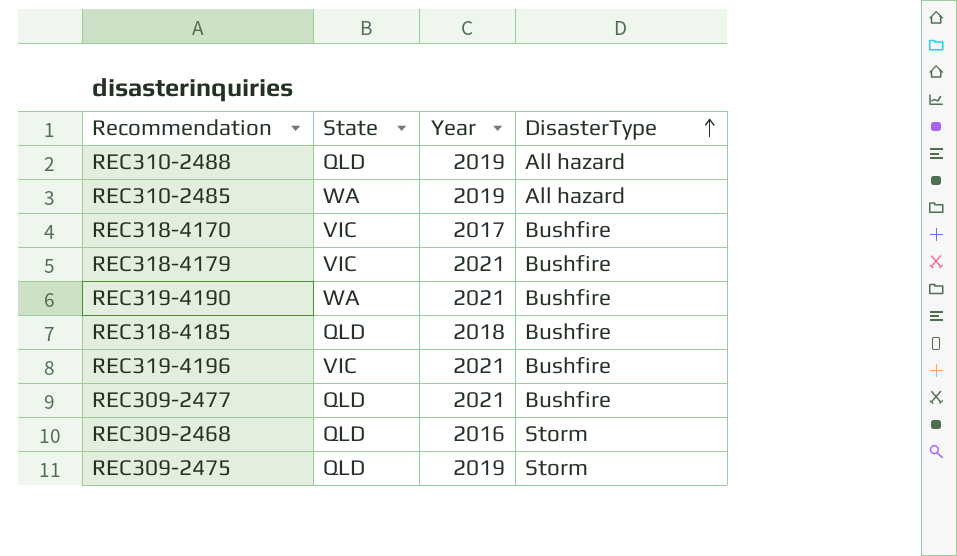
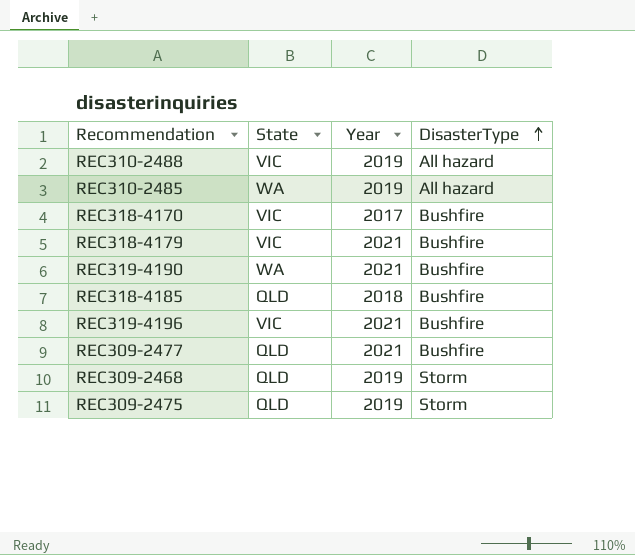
REC310-2488 | State: QLD -> VIC
REC309-2468 | Year: 2016 -> 2019

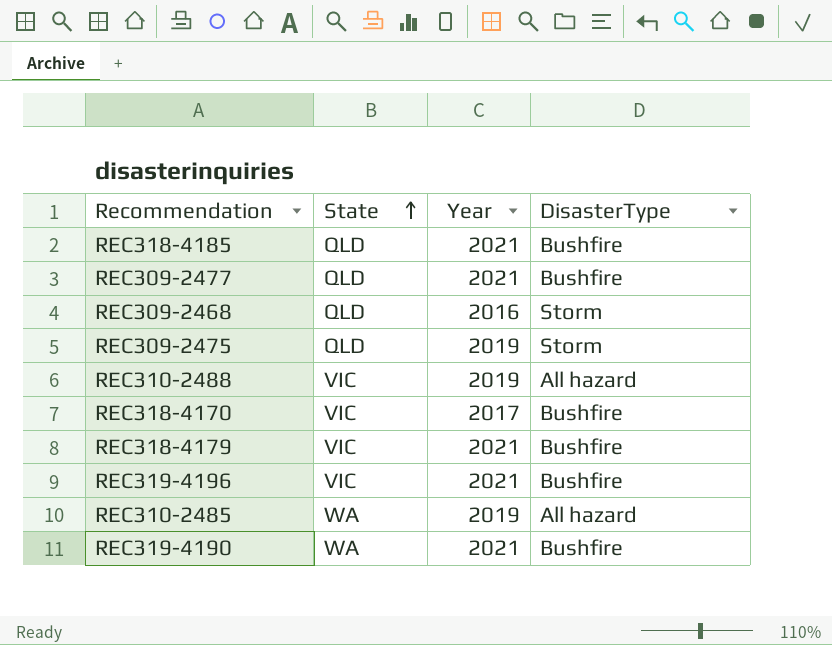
row order: DisasterType ascending -> State ascending
REC318-4185 | Year: 2018 -> 2021
REC309-2468 | Year: 2019 -> 2016

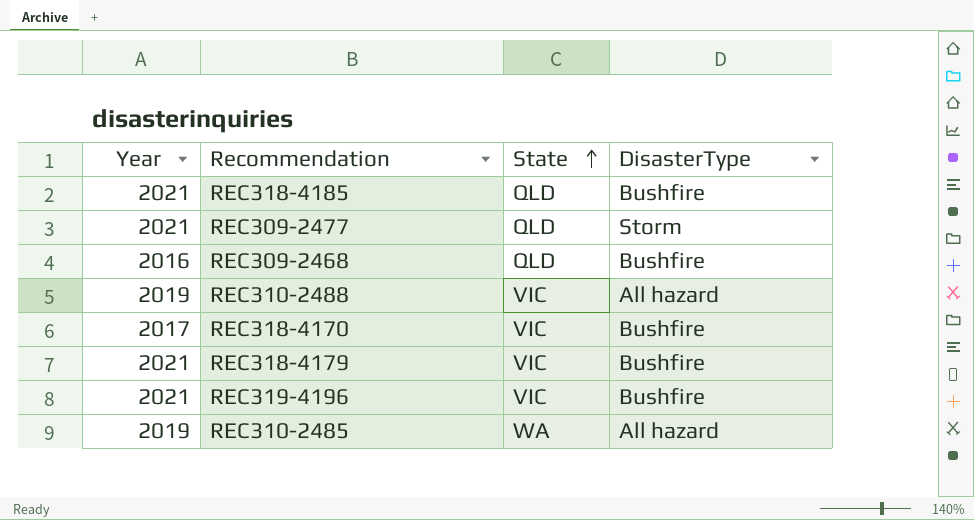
column Year | position: 3 -> 1
row REC309-2475: QLD | 2019 | Storm -> none
row REC319-4190: WA | 2021 | Bushfire -> none
REC309-2477 | DisasterType: Bushfire -> Storm
REC309-2468 | DisasterType: Storm -> Bushfire

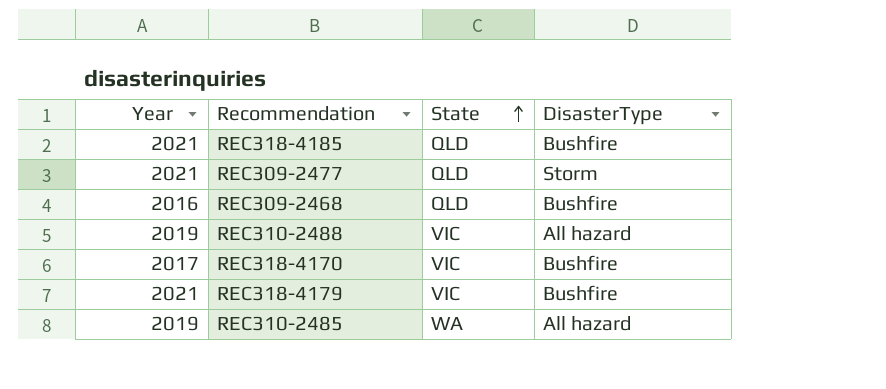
row REC319-4196: 2021 | VIC | Bushfire -> none

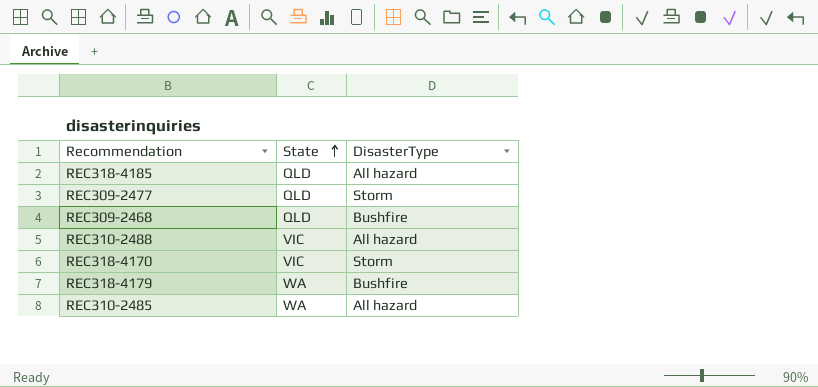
column Year | position: 1 -> none
REC318-4185 | DisasterType: Bushfire -> All hazard
REC318-4170 | DisasterType: Bushfire -> Storm
REC318-4179 | State: VIC -> WA

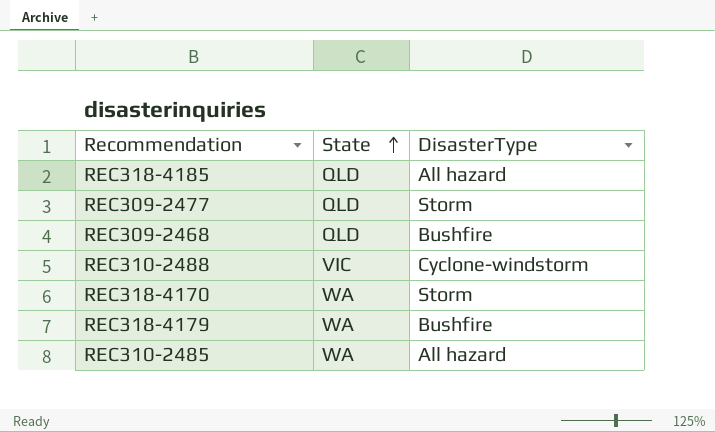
REC310-2488 | DisasterType: All hazard -> Cyclone-windstorm
REC318-4170 | State: VIC -> WA

